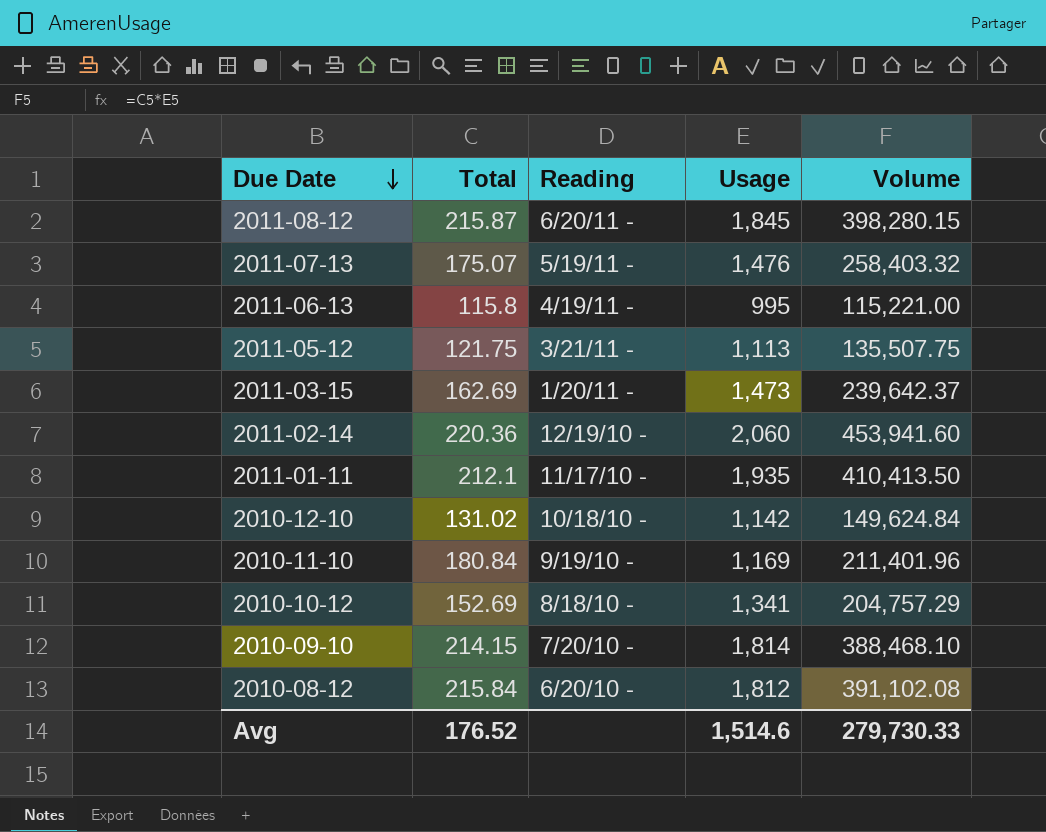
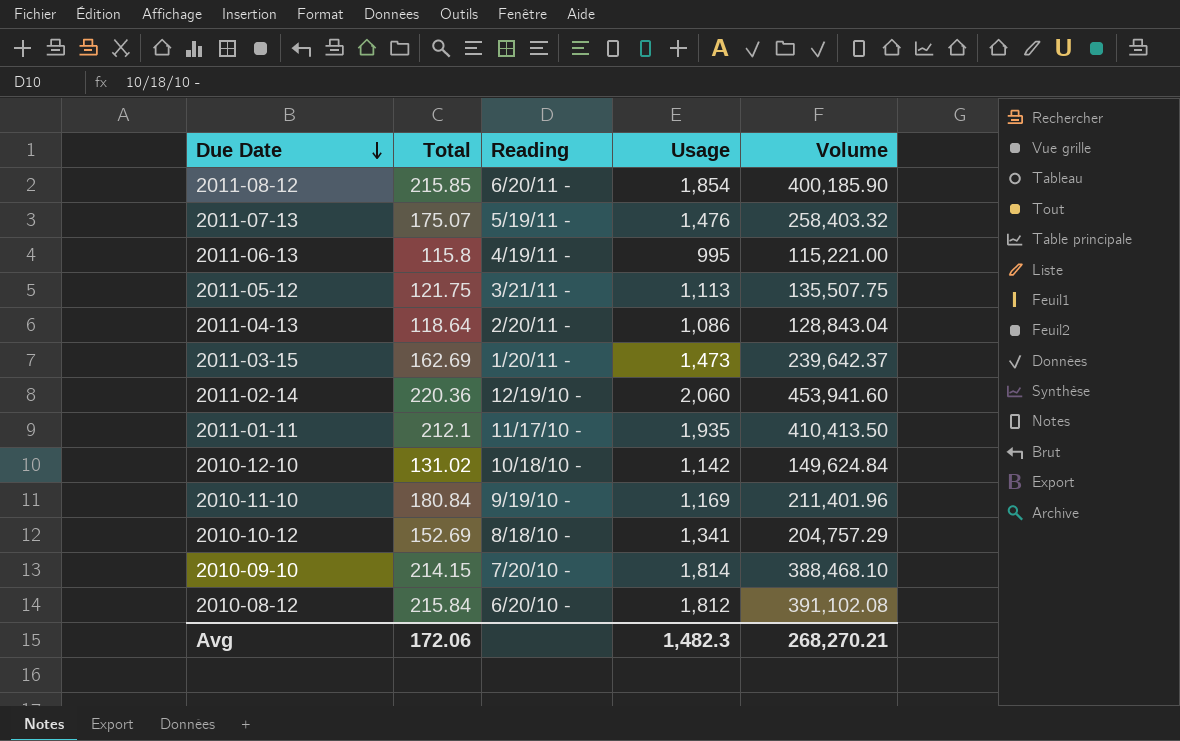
2011-08-12 | Total: 215.87 -> 215.85
2011-08-12 | Usage: 1,845 -> 1,854
2011-08-12 | Volume: 398,280.15 -> 400,185.90
row 2011-04-13: none -> 118.64 | 2/20/11 - | 1,086 | 128,843.04
Avg | Total: 176.52 -> 172.06
Avg | Usage: 1,514.6 -> 1,482.3
Avg | Volume: 279,730.33 -> 268,270.21

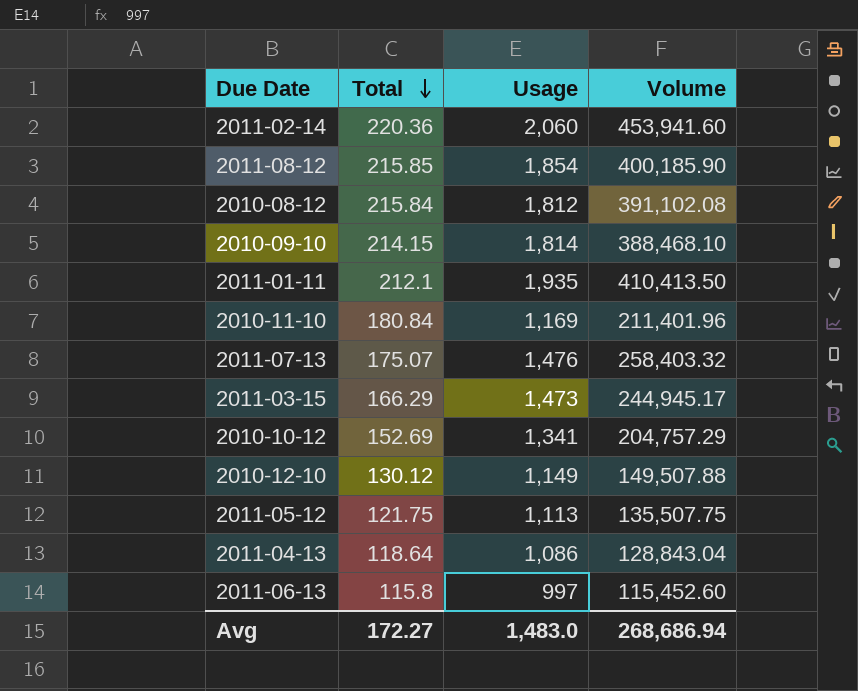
row order: Due Date descending -> Total descending
column Reading | position: 3 -> none
2011-03-15 | Total: 162.69 -> 166.29
2011-03-15 | Volume: 239,642.37 -> 244,945.17
2010-12-10 | Total: 131.02 -> 130.12
2010-12-10 | Usage: 1,142 -> 1,149
2010-12-10 | Volume: 149,624.84 -> 149,507.88
2011-06-13 | Usage: 995 -> 997
2011-06-13 | Volume: 115,221.00 -> 115,452.60
Avg | Total: 172.06 -> 172.27
Avg | Usage: 1,482.3 -> 1,483.0
Avg | Volume: 268,270.21 -> 268,686.94

